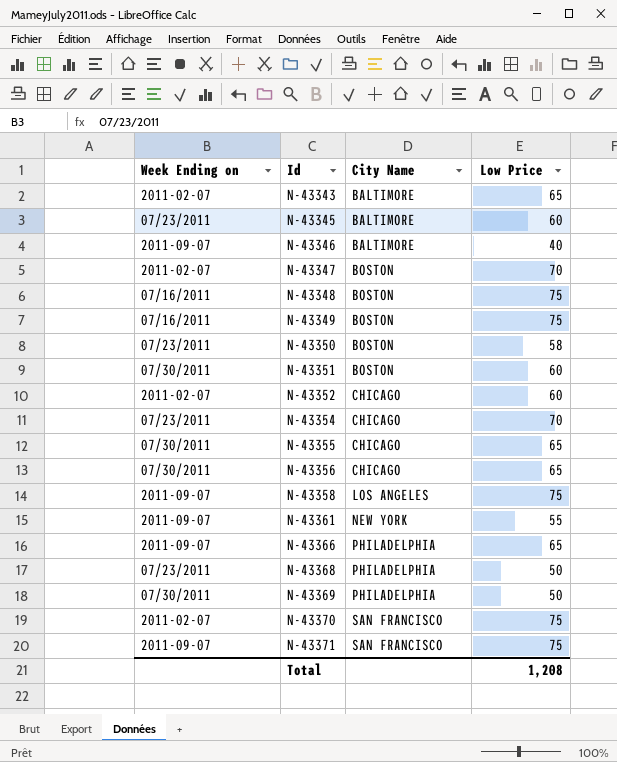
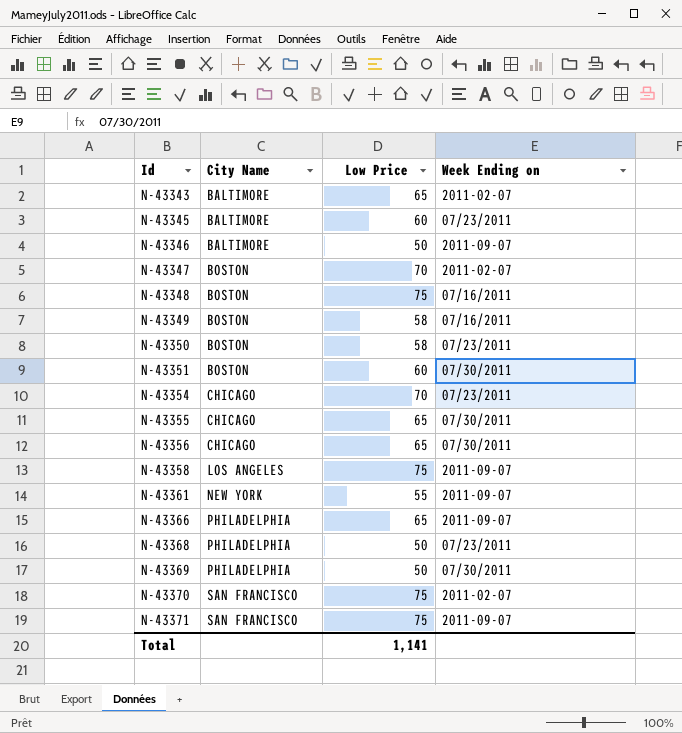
column Week Ending on | position: 1 -> 4
row N-43352: 2011-02-07 | CHICAGO | 60 -> none
N-43346 | Low Price: 40 -> 50
N-43349 | Low Price: 75 -> 58
Total | Low Price: 1,208 -> 1,141

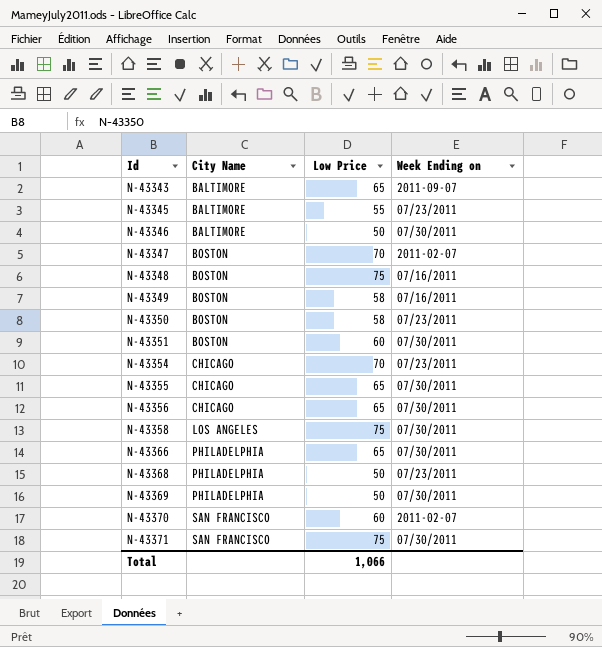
row N-43361: NEW YORK | 55 | 2011-09-07 -> none
N-43343 | Week Ending on: 2011-02-07 -> 2011-09-07
N-43345 | Low Price: 60 -> 55
N-43346 | Week Ending on: 2011-09-07 -> 07/30/2011
N-43358 | Week Ending on: 2011-09-07 -> 07/30/2011
N-43366 | Week Ending on: 2011-09-07 -> 07/30/2011
N-43370 | Low Price: 75 -> 60
N-43371 | Week Ending on: 2011-09-07 -> 07/30/2011
Total | Low Price: 1,141 -> 1,066

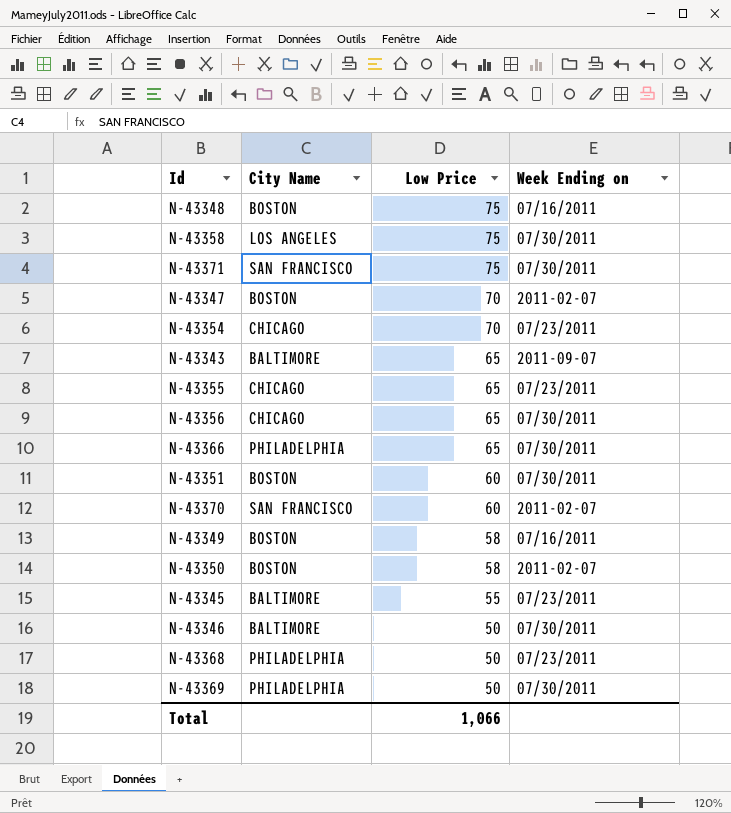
row order: Id ascending -> Low Price descending
N-43355 | Week Ending on: 07/30/2011 -> 07/23/2011
N-43350 | Week Ending on: 07/23/2011 -> 2011-02-07

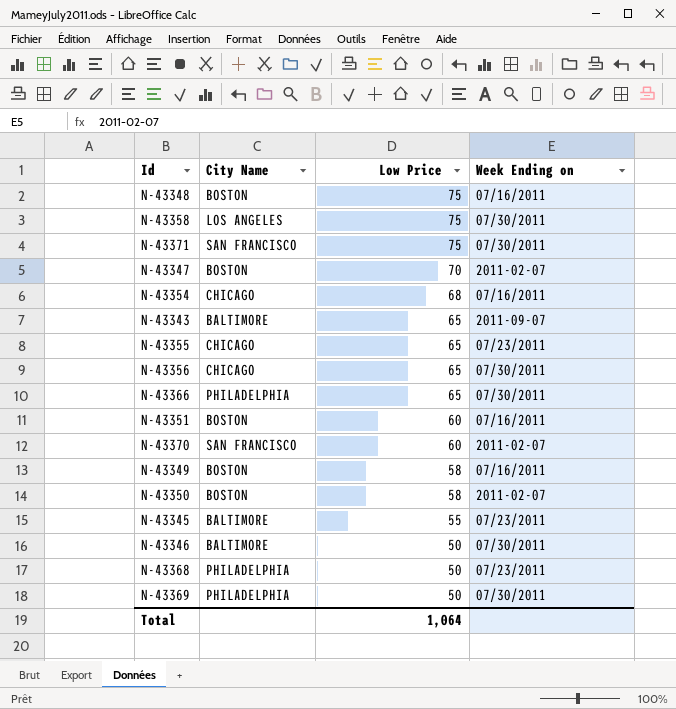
N-43354 | Low Price: 70 -> 68
N-43354 | Week Ending on: 07/23/2011 -> 07/16/2011
N-43351 | Week Ending on: 07/30/2011 -> 07/16/2011
Total | Low Price: 1,066 -> 1,064

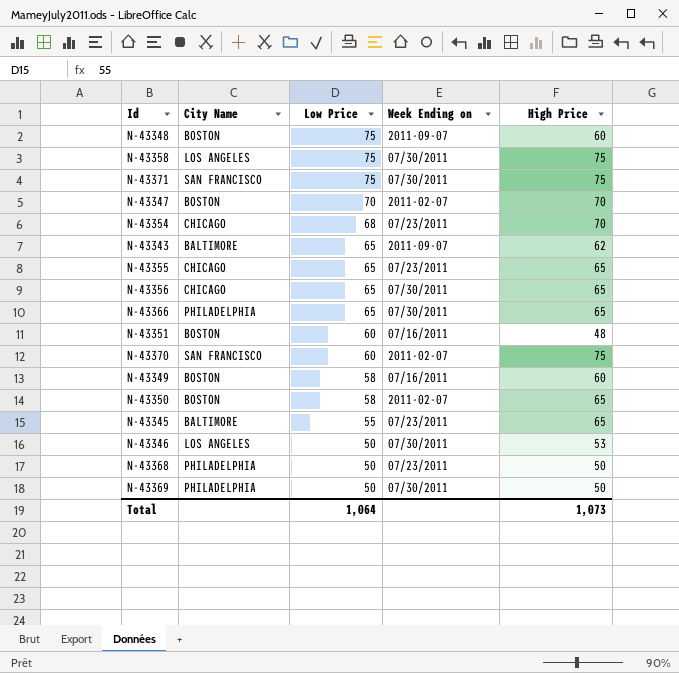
column High Price | position: none -> 5
N-43348 | Week Ending on: 07/16/2011 -> 2011-09-07
N-43354 | Week Ending on: 07/16/2011 -> 07/23/2011
N-43346 | City Name: BALTIMORE -> LOS ANGELES

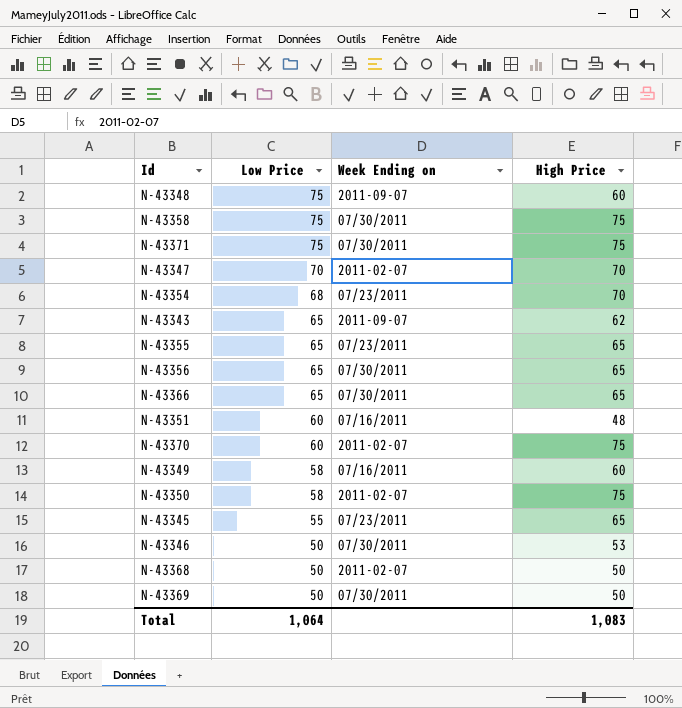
column City Name | position: 2 -> none
N-43350 | High Price: 65 -> 75
N-43368 | Week Ending on: 07/23/2011 -> 2011-02-07
Total | High Price: 1,073 -> 1,083

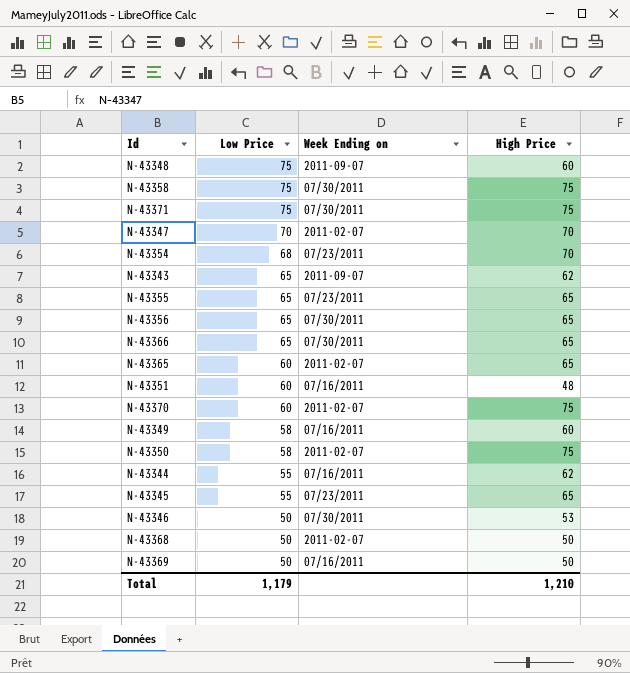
row N-43365: none -> 60 | 2011-02-07 | 65
row N-43344: none -> 55 | 07/16/2011 | 62
N-43369 | Week Ending on: 07/30/2011 -> 07/16/2011
Total | Low Price: 1,064 -> 1,179
Total | High Price: 1,083 -> 1,210

